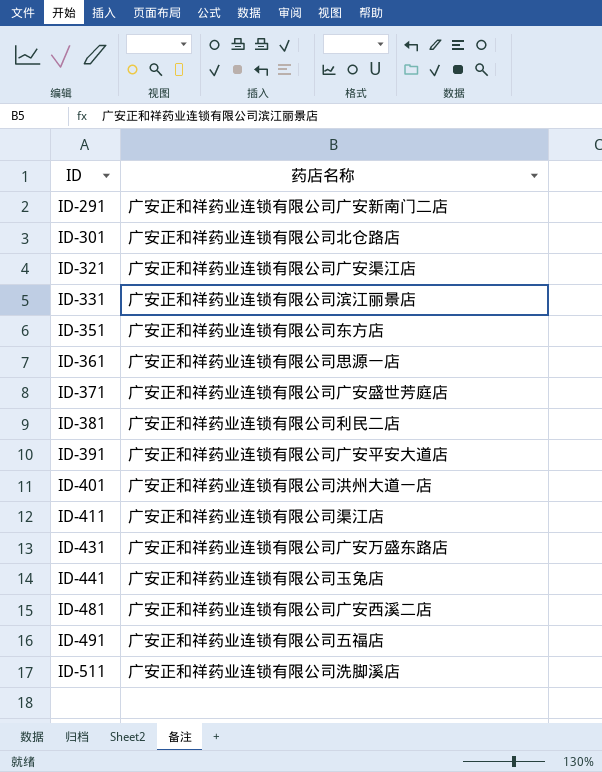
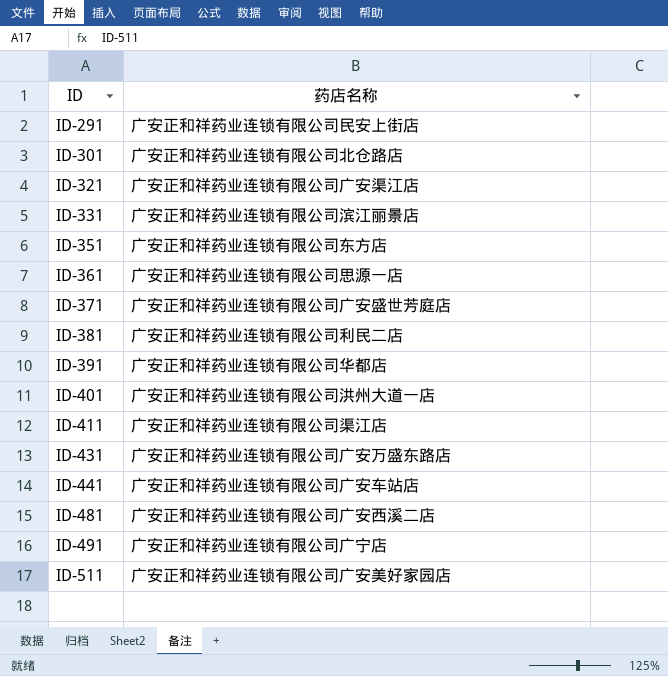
ID-291 | 药店名称: 广安正和祥药业连锁有限公司广安新南门二店 -> 广安正和祥药业连锁有限公司民安上街店
ID-391 | 药店名称: 广安正和祥药业连锁有限公司广安平安大道店 -> 广安正和祥药业连锁有限公司华都店
ID-441 | 药店名称: 广安正和祥药业连锁有限公司玉兔店 -> 广安正和祥药业连锁有限公司广安车站店
ID-491 | 药店名称: 广安正和祥药业连锁有限公司五福店 -> 广安正和祥药业连锁有限公司广宁店
ID-511 | 药店名称: 广安正和祥药业连锁有限公司洗脚溪店 -> 广安正和祥药业连锁有限公司广安美好家园店

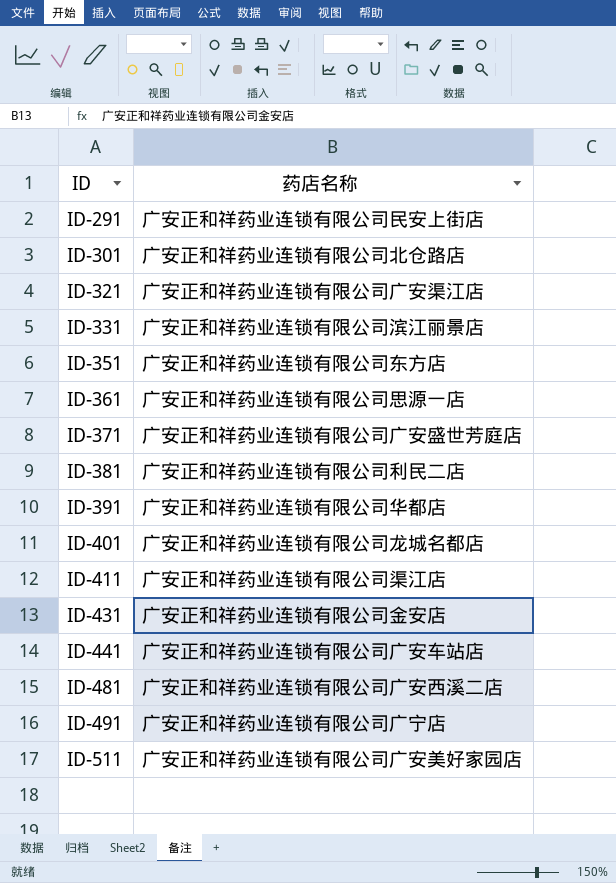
ID-401 | 药店名称: 广安正和祥药业连锁有限公司洪州大道一店 -> 广安正和祥药业连锁有限公司龙城名都店
ID-431 | 药店名称: 广安正和祥药业连锁有限公司广安万盛东路店 -> 广安正和祥药业连锁有限公司金安店

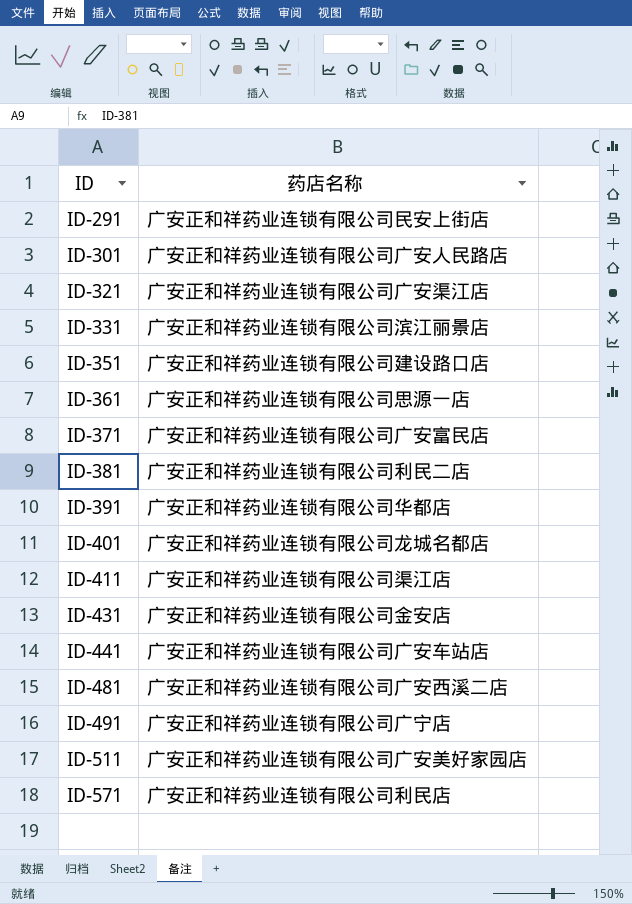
ID-301 | 药店名称: 广安正和祥药业连锁有限公司北仓路店 -> 广安正和祥药业连锁有限公司广安人民路店
ID-351 | 药店名称: 广安正和祥药业连锁有限公司东方店 -> 广安正和祥药业连锁有限公司建设路口店
ID-371 | 药店名称: 广安正和祥药业连锁有限公司广安盛世芳庭店 -> 广安正和祥药业连锁有限公司广安富民店
row ID-571: none -> 广安正和祥药业连锁有限公司利民店

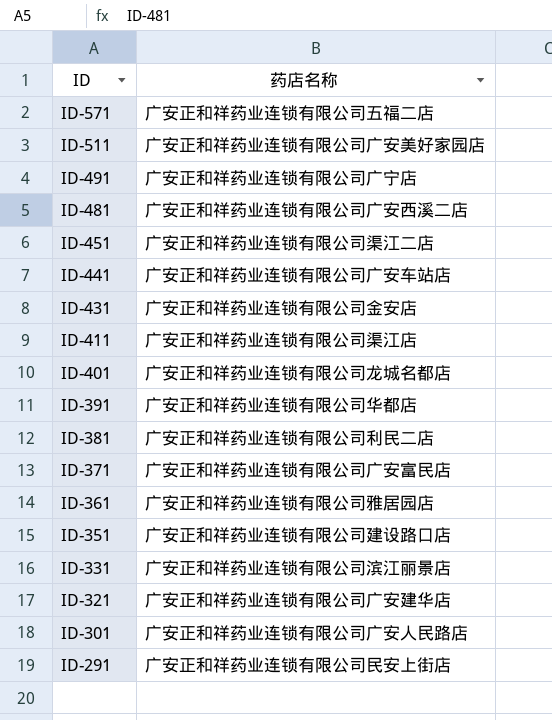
row order: ID ascending -> ID descending
ID-571 | 药店名称: 广安正和祥药业连锁有限公司利民店 -> 广安正和祥药业连锁有限公司五福二店
row ID-451: none -> 广安正和祥药业连锁有限公司渠江二店
ID-361 | 药店名称: 广安正和祥药业连锁有限公司思源一店 -> 广安正和祥药业连锁有限公司雅居园店
ID-321 | 药店名称: 广安正和祥药业连锁有限公司广安渠江店 -> 广安正和祥药业连锁有限公司广安建华店

